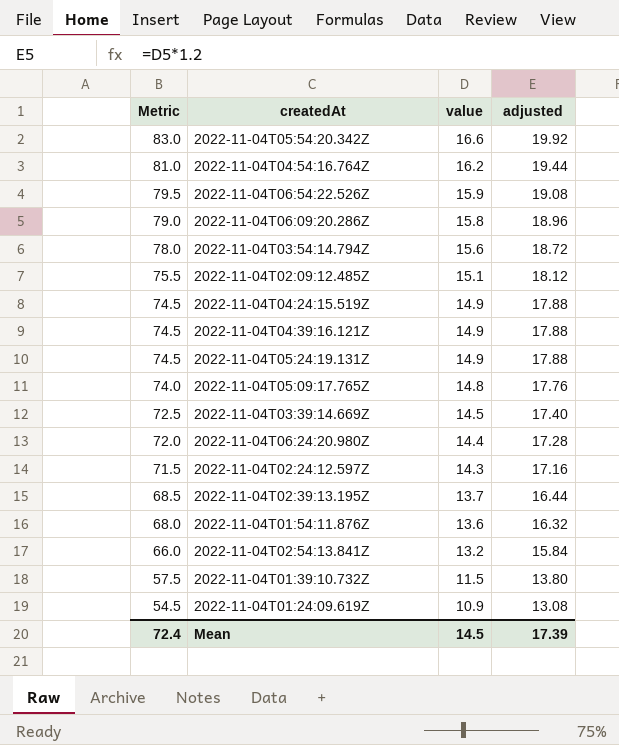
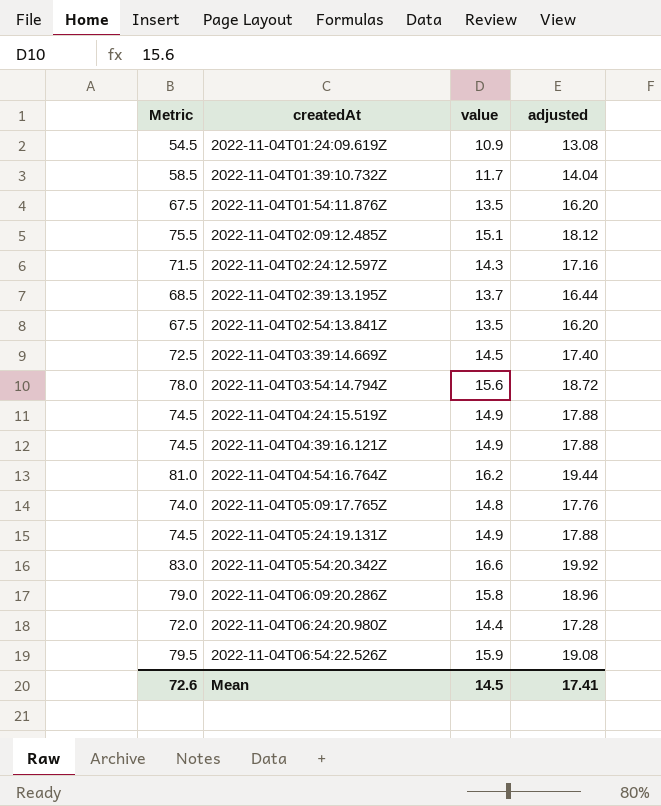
row order: Metric descending -> createdAt ascending
2022-11-04T01:39:10.732Z | Metric: 57.5 -> 58.5
2022-11-04T01:39:10.732Z | value: 11.5 -> 11.7
2022-11-04T01:39:10.732Z | adjusted: 13.80 -> 14.04
2022-11-04T01:54:11.876Z | Metric: 68.0 -> 67.5
2022-11-04T01:54:11.876Z | value: 13.6 -> 13.5
2022-11-04T01:54:11.876Z | adjusted: 16.32 -> 16.20
2022-11-04T02:54:13.841Z | Metric: 66.0 -> 67.5
2022-11-04T02:54:13.841Z | value: 13.2 -> 13.5
2022-11-04T02:54:13.841Z | adjusted: 15.84 -> 16.20
Mean | Metric: 72.4 -> 72.6
Mean | adjusted: 17.39 -> 17.41

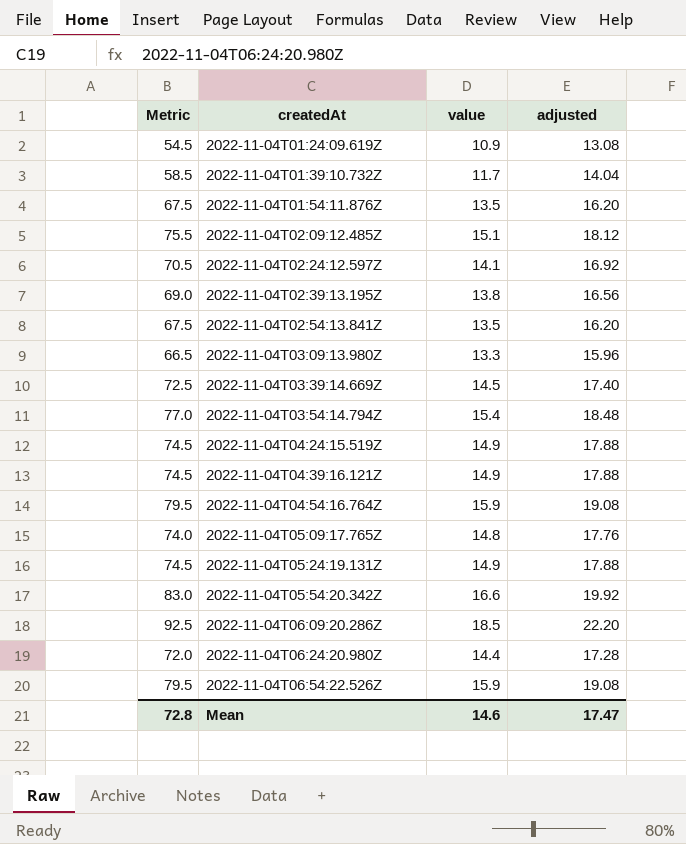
2022-11-04T02:24:12.597Z | Metric: 71.5 -> 70.5
2022-11-04T02:24:12.597Z | value: 14.3 -> 14.1
2022-11-04T02:24:12.597Z | adjusted: 17.16 -> 16.92
2022-11-04T02:39:13.195Z | Metric: 68.5 -> 69.0
2022-11-04T02:39:13.195Z | value: 13.7 -> 13.8
2022-11-04T02:39:13.195Z | adjusted: 16.44 -> 16.56
row 2022-11-04T03:09:13.980Z: none -> 66.5 | 13.3 | 15.96
2022-11-04T03:54:14.794Z | Metric: 78.0 -> 77.0
2022-11-04T03:54:14.794Z | value: 15.6 -> 15.4
2022-11-04T03:54:14.794Z | adjusted: 18.72 -> 18.48
2022-11-04T04:54:16.764Z | Metric: 81.0 -> 79.5
2022-11-04T04:54:16.764Z | value: 16.2 -> 15.9
2022-11-04T04:54:16.764Z | adjusted: 19.44 -> 19.08
2022-11-04T06:09:20.286Z | Metric: 79.0 -> 92.5
2022-11-04T06:09:20.286Z | value: 15.8 -> 18.5
2022-11-04T06:09:20.286Z | adjusted: 18.96 -> 22.20
Mean | Metric: 72.6 -> 72.8
Mean | value: 14.5 -> 14.6
Mean | adjusted: 17.41 -> 17.47

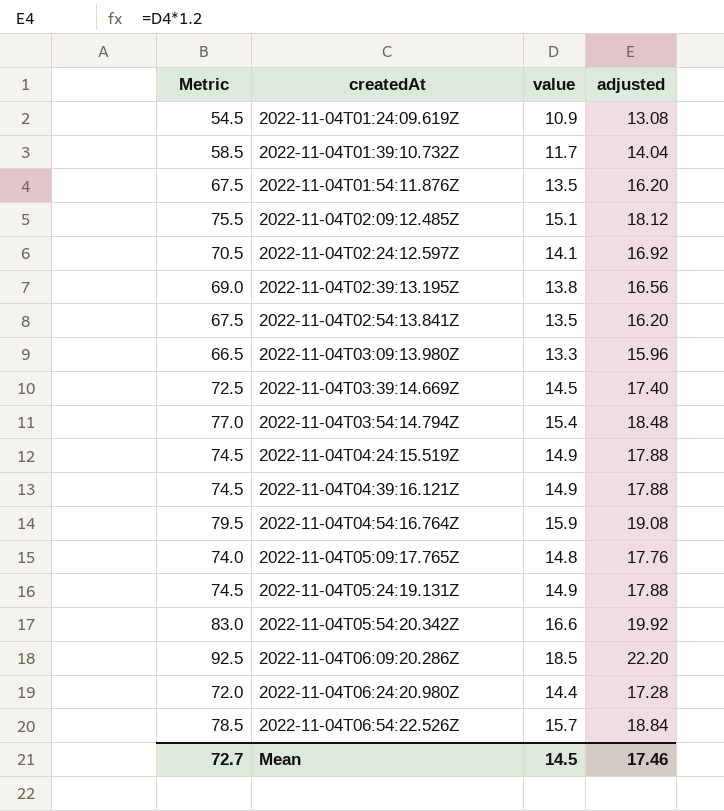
2022-11-04T06:54:22.526Z | Metric: 79.5 -> 78.5
2022-11-04T06:54:22.526Z | value: 15.9 -> 15.7
2022-11-04T06:54:22.526Z | adjusted: 19.08 -> 18.84
Mean | Metric: 72.8 -> 72.7
Mean | value: 14.6 -> 14.5
Mean | adjusted: 17.47 -> 17.46

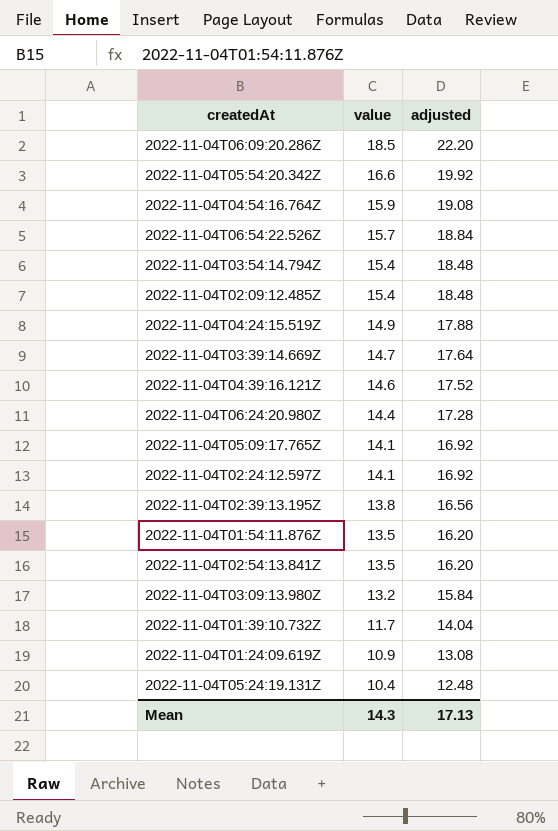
row order: createdAt ascending -> value descending
column Metric | formula: [value] * 5 -> none
2022-11-04T02:09:12.485Z | value: 15.1 -> 15.4
2022-11-04T02:09:12.485Z | adjusted: 18.12 -> 18.48
2022-11-04T03:39:14.669Z | value: 14.5 -> 14.7
2022-11-04T03:39:14.669Z | adjusted: 17.40 -> 17.64
2022-11-04T04:39:16.121Z | value: 14.9 -> 14.6
2022-11-04T04:39:16.121Z | adjusted: 17.88 -> 17.52
2022-11-04T05:09:17.765Z | value: 14.8 -> 14.1
2022-11-04T05:09:17.765Z | adjusted: 17.76 -> 16.92
2022-11-04T03:09:13.980Z | value: 13.3 -> 13.2
2022-11-04T03:09:13.980Z | adjusted: 15.96 -> 15.84
2022-11-04T05:24:19.131Z | value: 14.9 -> 10.4
2022-11-04T05:24:19.131Z | adjusted: 17.88 -> 12.48
Mean | value: 14.5 -> 14.3
Mean | adjusted: 17.46 -> 17.13

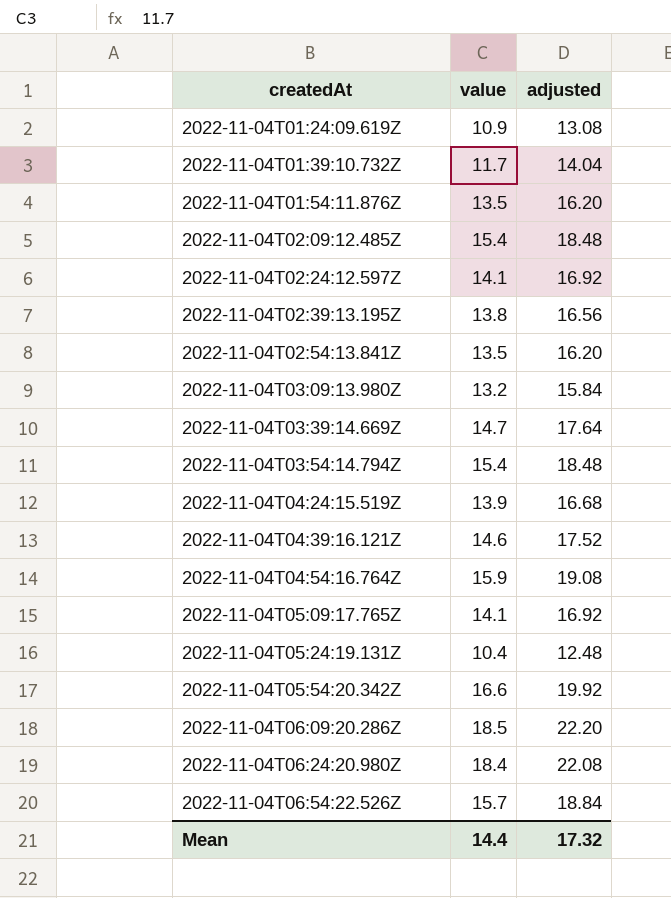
row order: value descending -> createdAt ascending
2022-11-04T04:24:15.519Z | value: 14.9 -> 13.9
2022-11-04T04:24:15.519Z | adjusted: 17.88 -> 16.68
2022-11-04T06:24:20.980Z | value: 14.4 -> 18.4
2022-11-04T06:24:20.980Z | adjusted: 17.28 -> 22.08
Mean | value: 14.3 -> 14.4
Mean | adjusted: 17.13 -> 17.32

